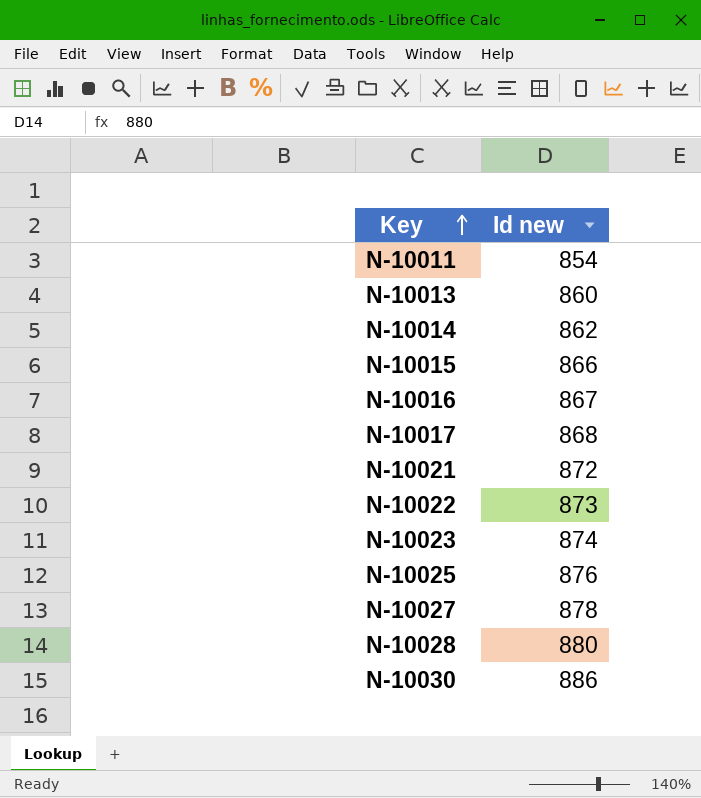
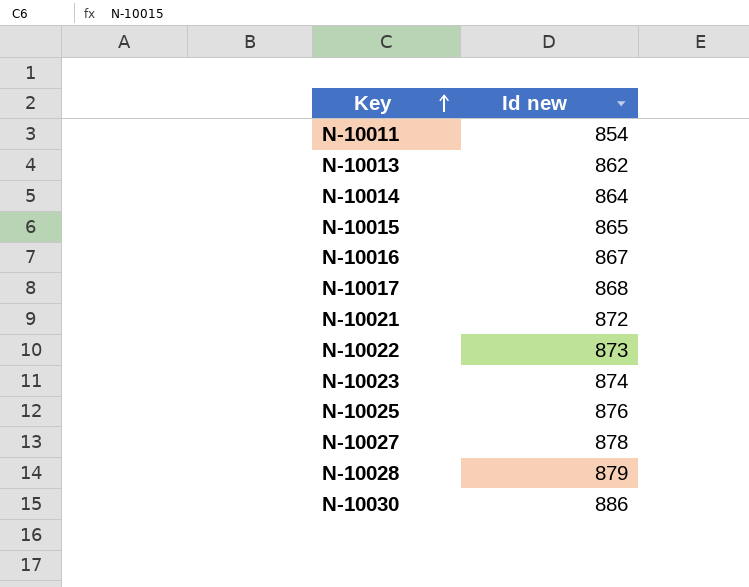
N-10013 | Id new: 860 -> 862
N-10014 | Id new: 862 -> 864
N-10015 | Id new: 866 -> 865
N-10028 | Id new: 880 -> 879

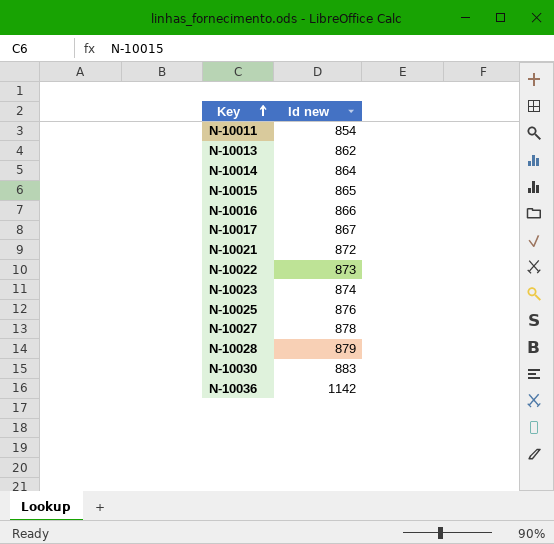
N-10016 | Id new: 867 -> 866
N-10017 | Id new: 868 -> 867
N-10030 | Id new: 886 -> 883
row N-10036: none -> 1142

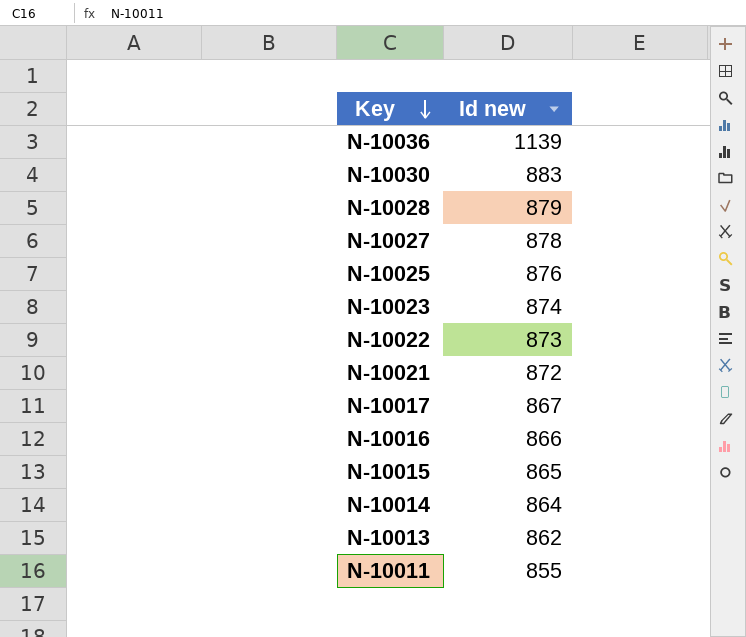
row order: Key ascending -> Key descending
N-10036 | Id new: 1142 -> 1139
N-10011 | Id new: 854 -> 855

